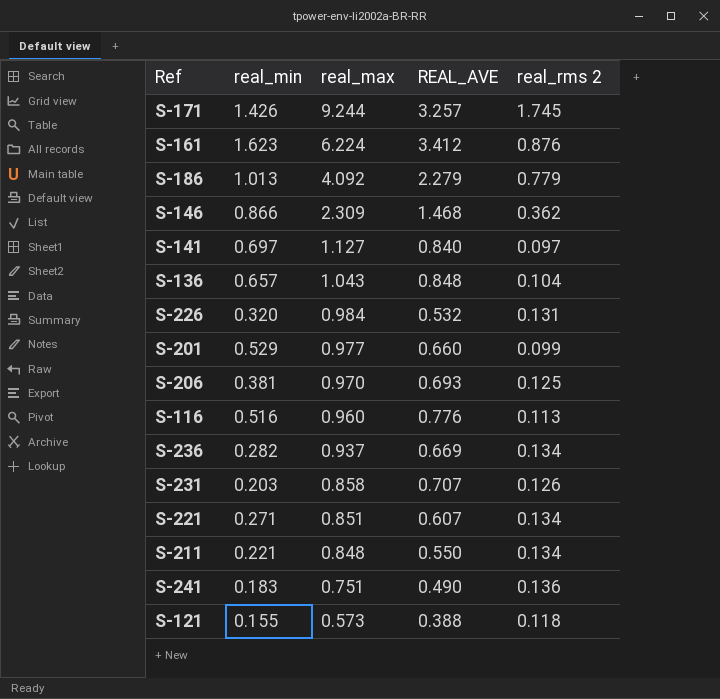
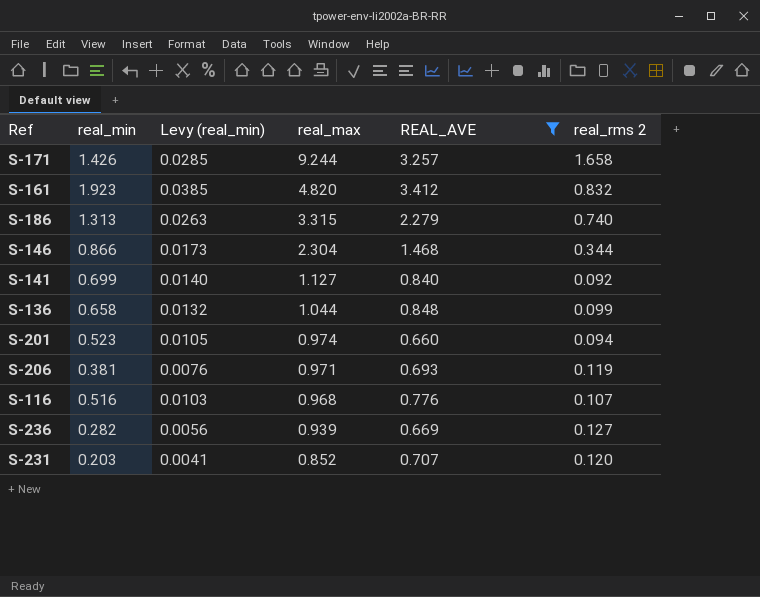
filter: none -> REAL_AVE >= 0.660
column Levy (real_min) | formula: none -> [real_min] * 0.02
S-171 | real_rms 2: 1.745 -> 1.658
S-161 | real_min: 1.623 -> 1.923
S-161 | real_max: 6.224 -> 4.820
S-161 | real_rms 2: 0.876 -> 0.832
S-186 | real_min: 1.013 -> 1.313
S-186 | real_max: 4.092 -> 3.315
S-186 | real_rms 2: 0.779 -> 0.740
S-146 | real_max: 2.309 -> 2.304
S-146 | real_rms 2: 0.362 -> 0.344
S-141 | real_min: 0.697 -> 0.699
S-141 | real_rms 2: 0.097 -> 0.092
S-136 | real_min: 0.657 -> 0.658
S-136 | real_max: 1.043 -> 1.044
S-136 | real_rms 2: 0.104 -> 0.099
S-201 | real_min: 0.529 -> 0.523
S-201 | real_max: 0.977 -> 0.974
S-201 | real_rms 2: 0.099 -> 0.094
S-206 | real_max: 0.970 -> 0.971
S-206 | real_rms 2: 0.125 -> 0.119
S-116 | real_max: 0.960 -> 0.968
S-116 | real_rms 2: 0.113 -> 0.107
S-236 | real_max: 0.937 -> 0.939
S-236 | real_rms 2: 0.134 -> 0.127
S-231 | real_max: 0.858 -> 0.852
S-231 | real_rms 2: 0.126 -> 0.120

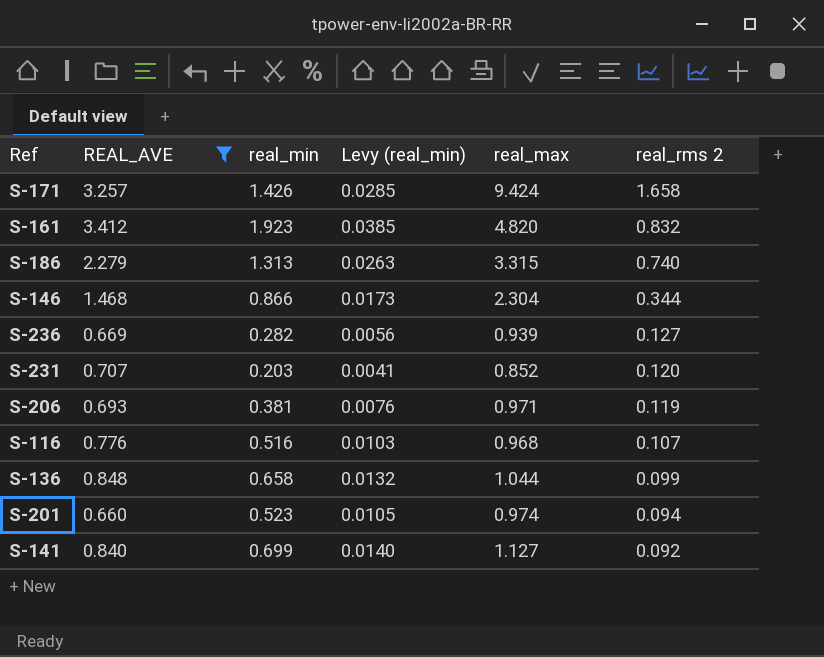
row order: real_max descending -> real_rms 2 descending
column REAL_AVE | position: 5 -> 2
S-171 | real_max: 9.244 -> 9.424

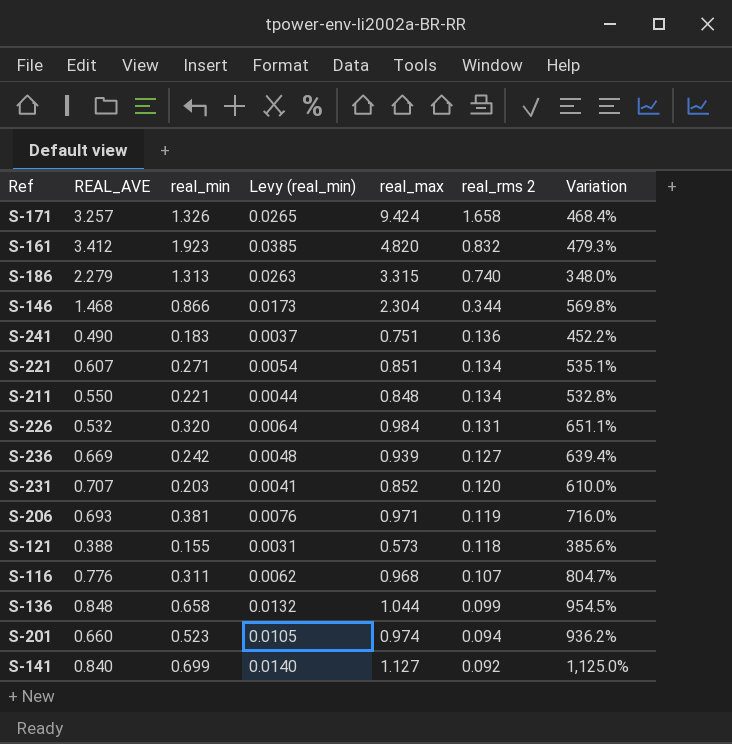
filter: REAL_AVE >= 0.660 -> none
column Variation | formula: none -> ([real_max] - [real_rms 2]) / [real_rms 2]
S-171 | real_min: 1.426 -> 1.326
S-171 | Levy (real_min): 0.0285 -> 0.0265
S-236 | real_min: 0.282 -> 0.242
S-236 | Levy (real_min): 0.0056 -> 0.0048
S-116 | real_min: 0.516 -> 0.311
S-116 | Levy (real_min): 0.0103 -> 0.0062

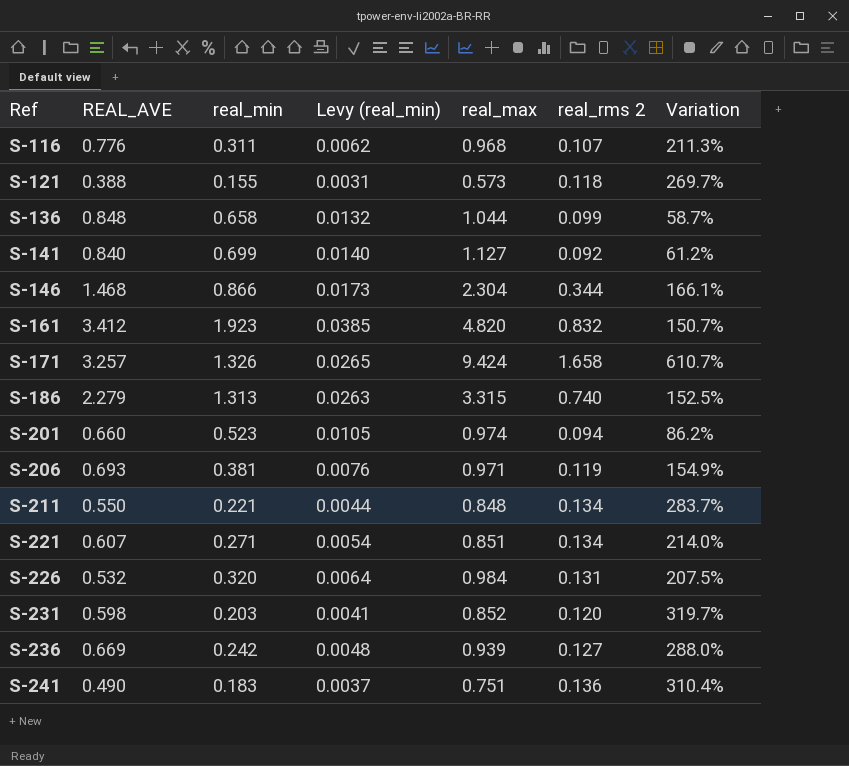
row order: real_rms 2 descending -> Ref ascending
column Variation | formula: ([real_max] - [real_rms 2]) / [real_rms 2] -> ([real_max] - [real_min]) / [real_min]
S-231 | REAL_AVE: 0.707 -> 0.598

